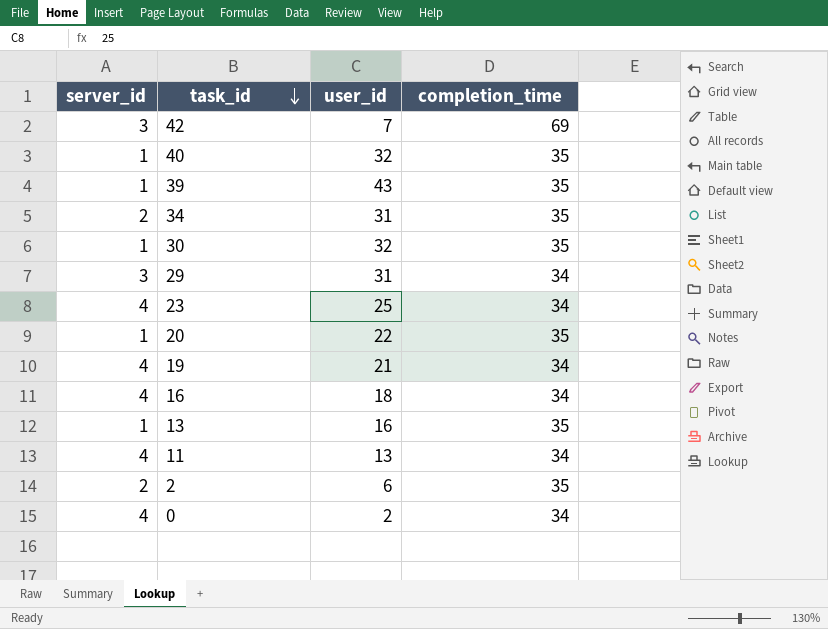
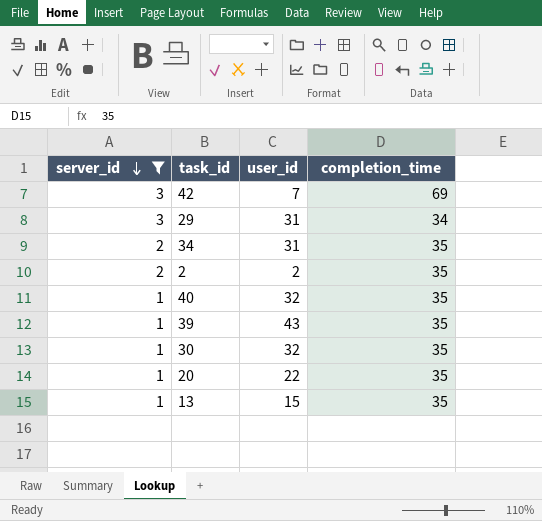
filter: none -> server_id != 4
row order: task_id descending -> server_id descending
2 | user_id: 6 -> 2
13 | user_id: 16 -> 15

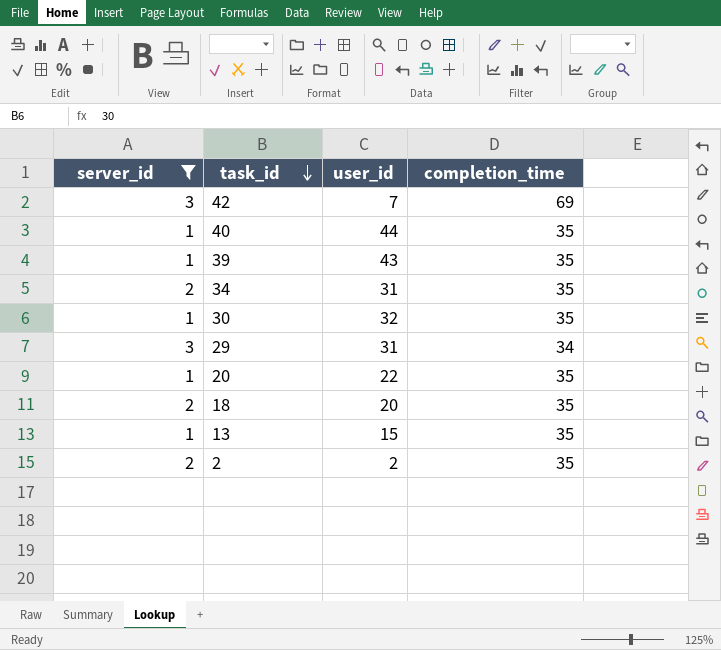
row order: server_id descending -> task_id descending
40 | user_id: 32 -> 44
row 18: none -> 2 | 20 | 35

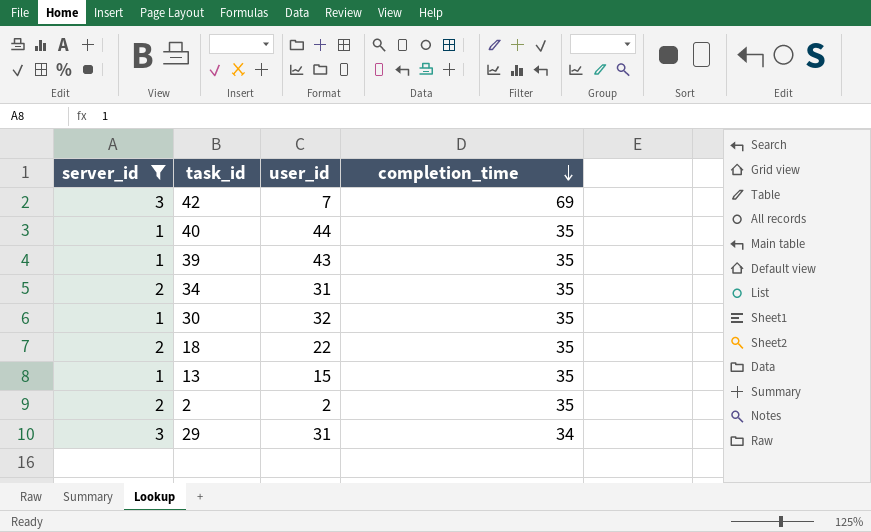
row order: task_id descending -> completion_time descending
row 20: 1 | 22 | 35 -> none
18 | user_id: 20 -> 22

